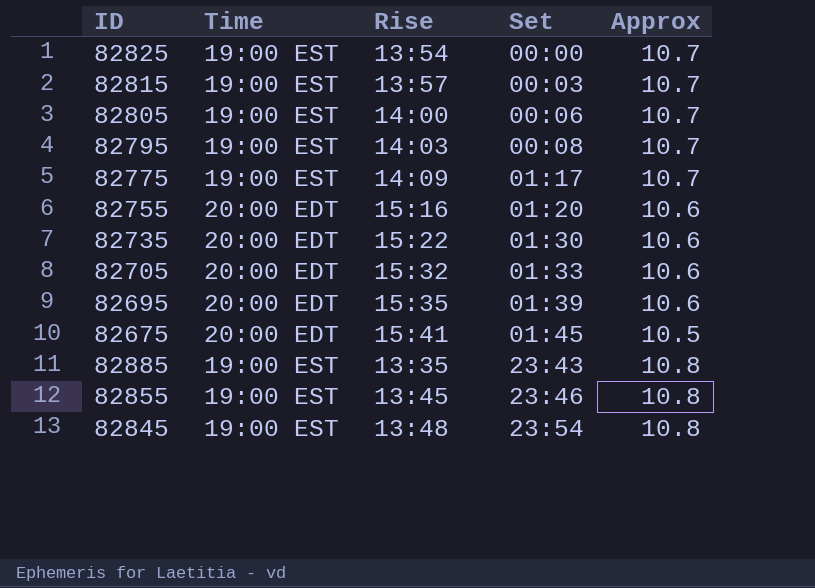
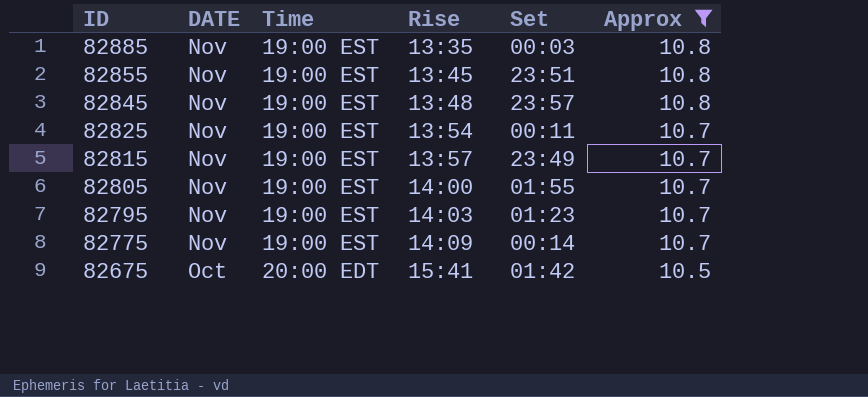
filter: none -> Approx != 10.6
row order: Set ascending -> ID descending
column DATE | position: none -> 2
82885 | Set: 23:43 -> 00:03
82855 | Set: 23:46 -> 23:51
82845 | Set: 23:54 -> 23:57
82825 | Set: 00:00 -> 00:11
82815 | Set: 00:03 -> 23:49
82805 | Set: 00:06 -> 01:55
82795 | Set: 00:08 -> 01:23
82775 | Set: 01:17 -> 00:14
82675 | Set: 01:45 -> 01:42

